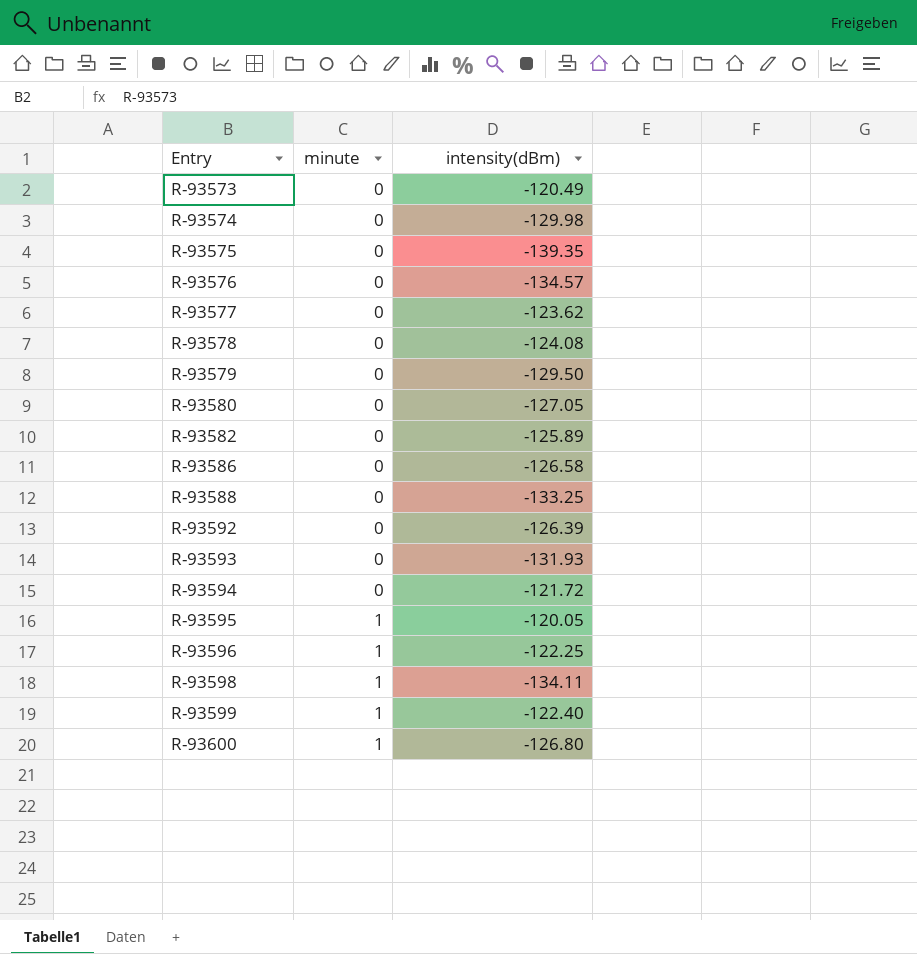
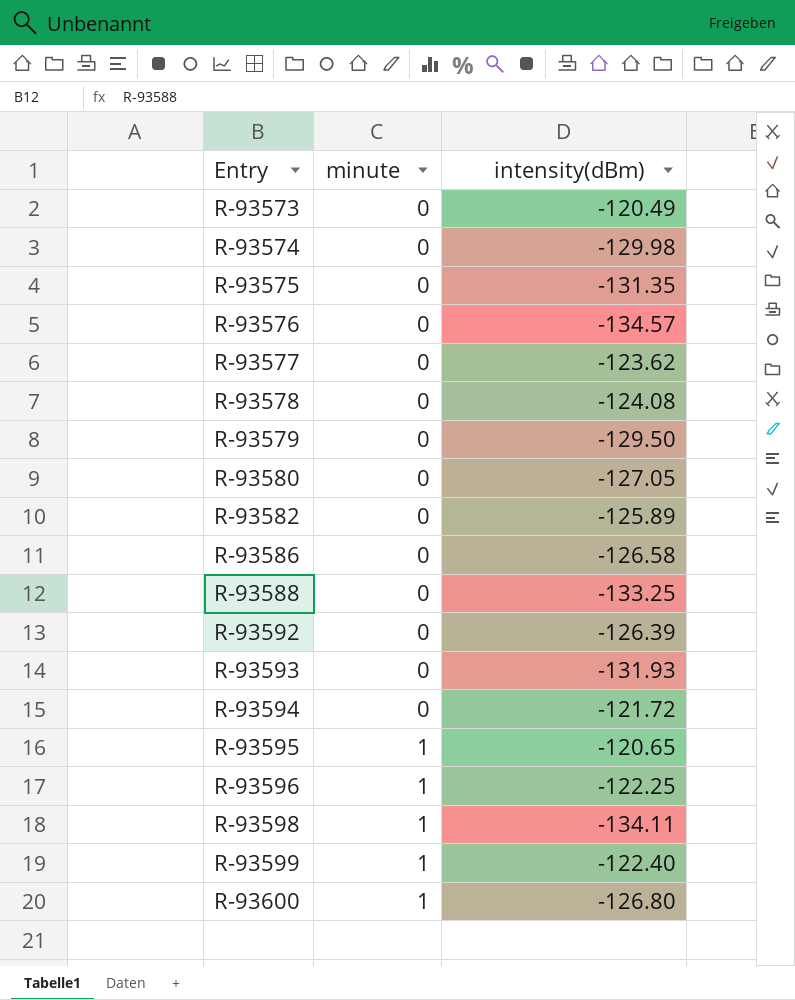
R-93575 | intensity(dBm): -139.35 -> -131.35
R-93595 | intensity(dBm): -120.05 -> -120.65

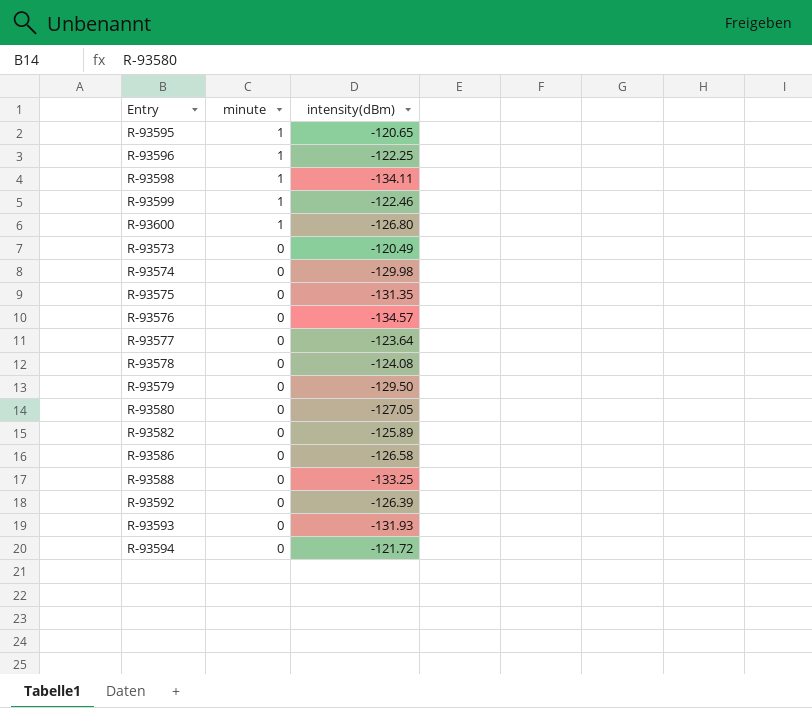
row order: Entry ascending -> minute descending
R-93599 | intensity(dBm): -122.40 -> -122.46
R-93577 | intensity(dBm): -123.62 -> -123.64

